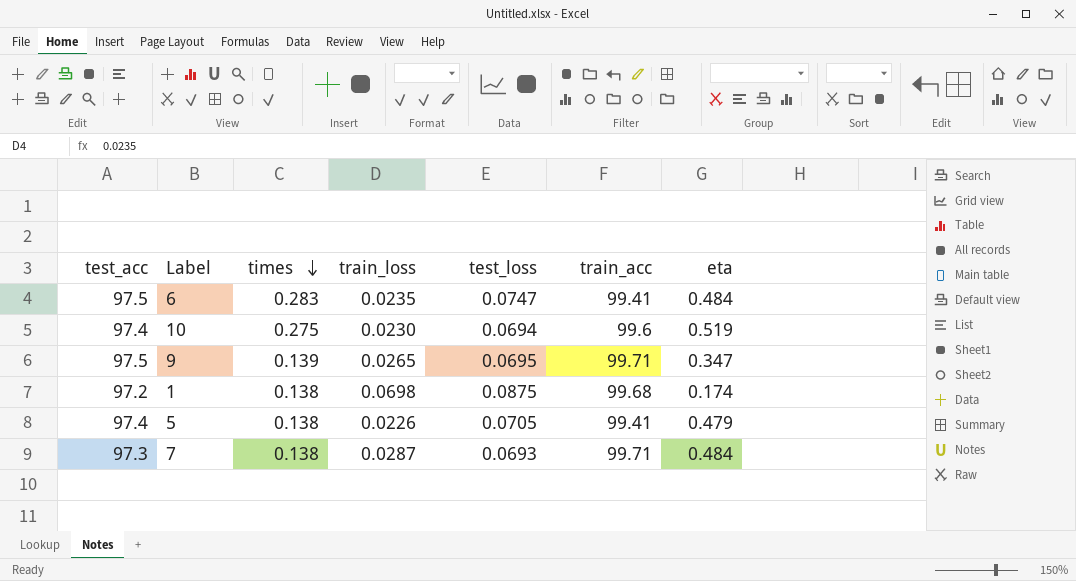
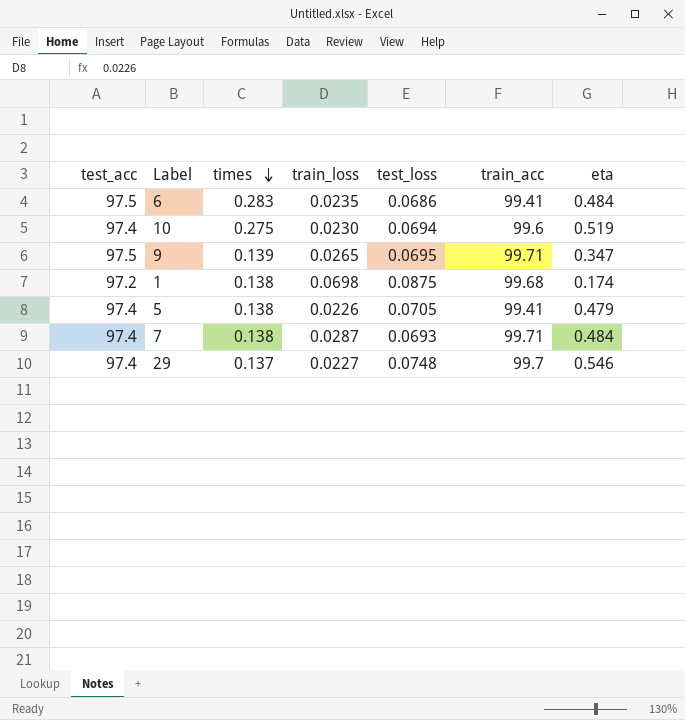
6 | test_loss: 0.0747 -> 0.0686
7 | test_acc: 97.3 -> 97.4
row 29: none -> 97.4 | 0.137 | 0.0227 | 0.0748 | 99.7 | 0.546

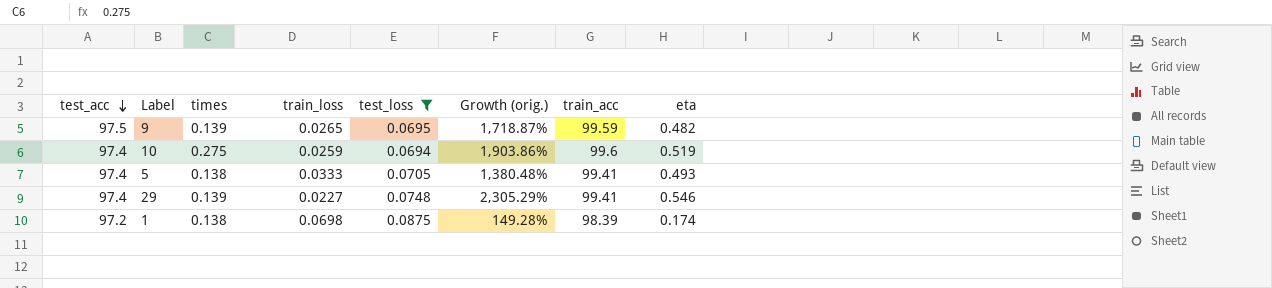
filter: none -> test_loss >= 0.0694
row order: times descending -> test_acc descending
column Growth (orig.) | formula: none -> ([eta] - [train_loss]) / [train_loss]
9 | train_acc: 99.71 -> 99.59
9 | eta: 0.347 -> 0.482
10 | train_loss: 0.0230 -> 0.0259
5 | train_loss: 0.0226 -> 0.0333
5 | eta: 0.479 -> 0.493
29 | times: 0.137 -> 0.139
29 | train_acc: 99.7 -> 99.41
1 | train_acc: 99.68 -> 98.39

